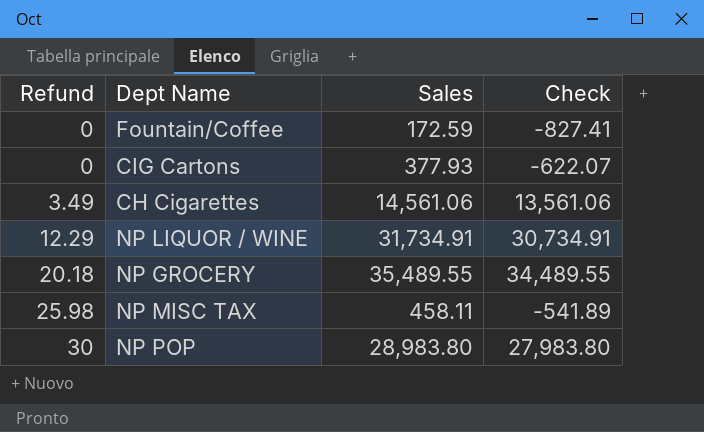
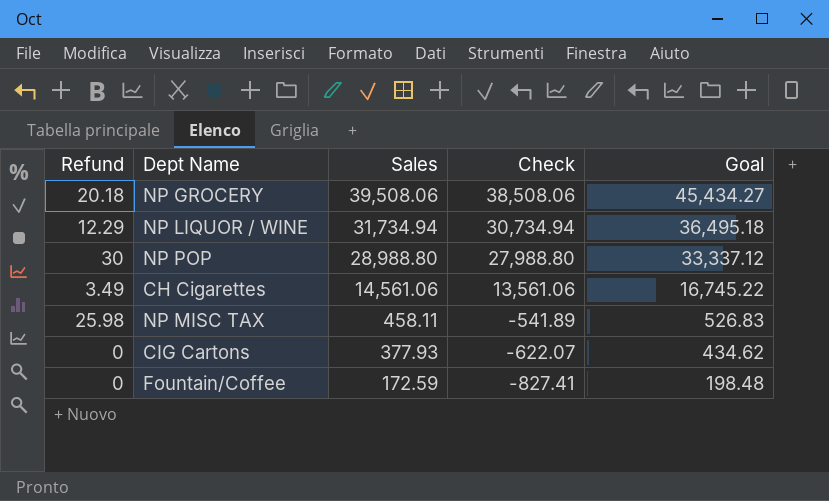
row order: Refund ascending -> Sales descending
column Goal | formula: none -> [Sales] * 1.15
NP GROCERY | Sales: 35,489.55 -> 39,508.06
NP GROCERY | Check: 34,489.55 -> 38,508.06
NP LIQUOR / WINE | Sales: 31,734.91 -> 31,734.94
NP LIQUOR / WINE | Check: 30,734.91 -> 30,734.94
NP POP | Sales: 28,983.80 -> 28,988.80
NP POP | Check: 27,983.80 -> 27,988.80

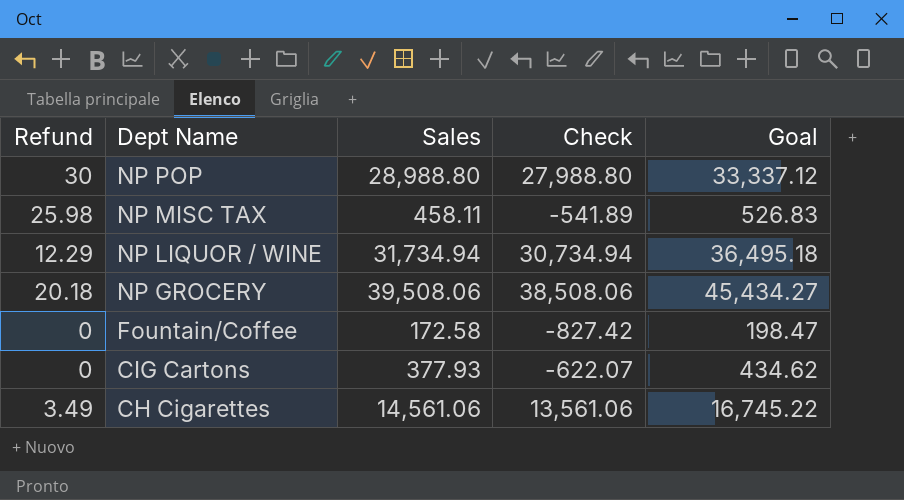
row order: Sales descending -> Dept Name descending
Fountain/Coffee | Sales: 172.59 -> 172.58
Fountain/Coffee | Check: -827.41 -> -827.42
Fountain/Coffee | Goal: 198.48 -> 198.47

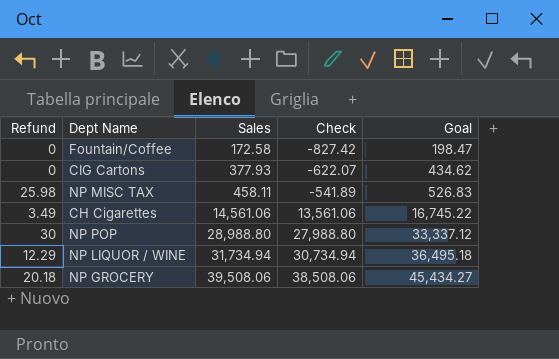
row order: Dept Name descending -> Sales ascending

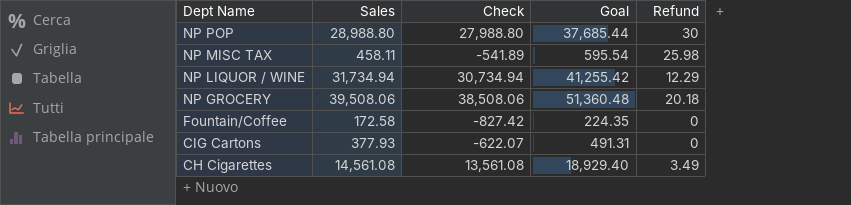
row order: Sales ascending -> Dept Name descending
column Goal | formula: [Sales] * 1.15 -> [Sales] * 1.3
column Refund | position: 1 -> 5
CH Cigarettes | Sales: 14,561.06 -> 14,561.08
CH Cigarettes | Check: 13,561.06 -> 13,561.08

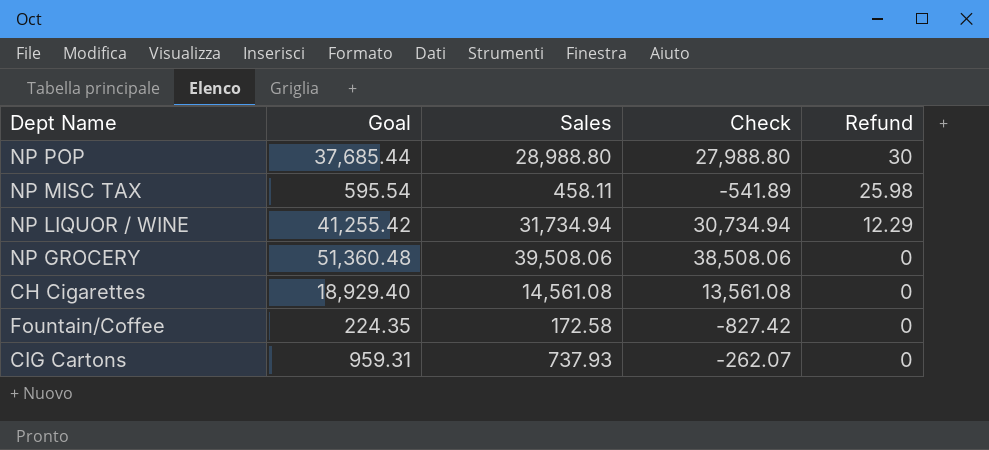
row order: Dept Name descending -> Refund descending
column Goal | position: 4 -> 2
NP GROCERY | Refund: 20.18 -> 0
CH Cigarettes | Refund: 3.49 -> 0
CIG Cartons | Goal: 491.31 -> 959.31
CIG Cartons | Sales: 377.93 -> 737.93
CIG Cartons | Check: -622.07 -> -262.07

